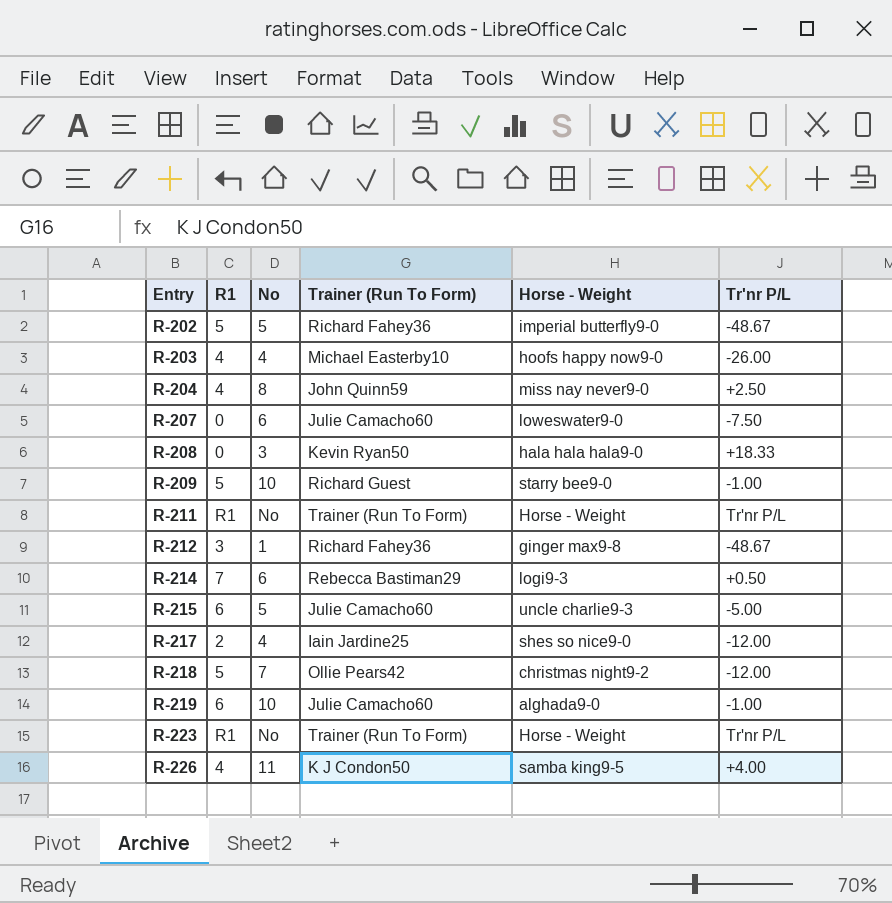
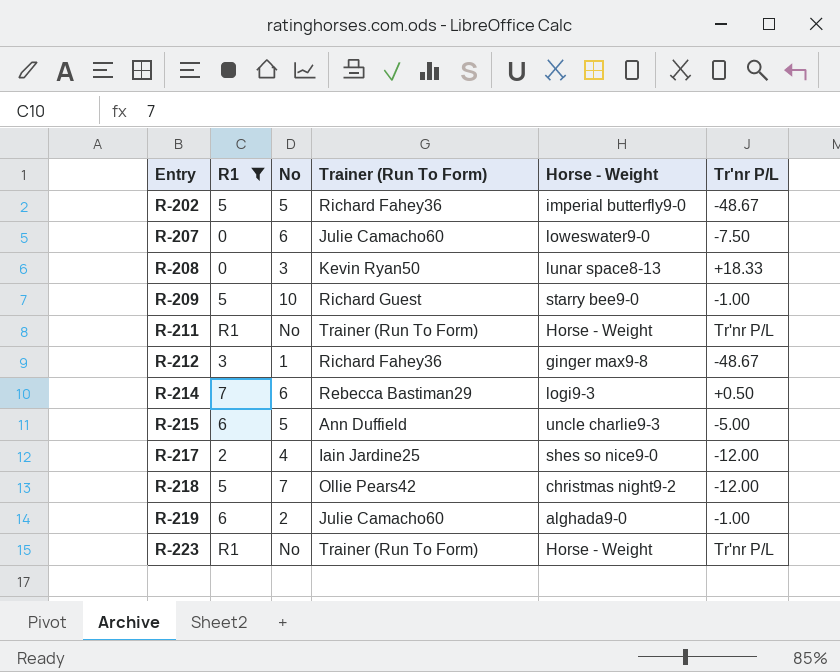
filter: none -> R1 != 4
R-208 | Horse - Weight: hala hala hala9-0 -> lunar space8-13
R-215 | Trainer (Run To Form): Julie Camacho60 -> Ann Duffield
R-219 | No: 10 -> 2

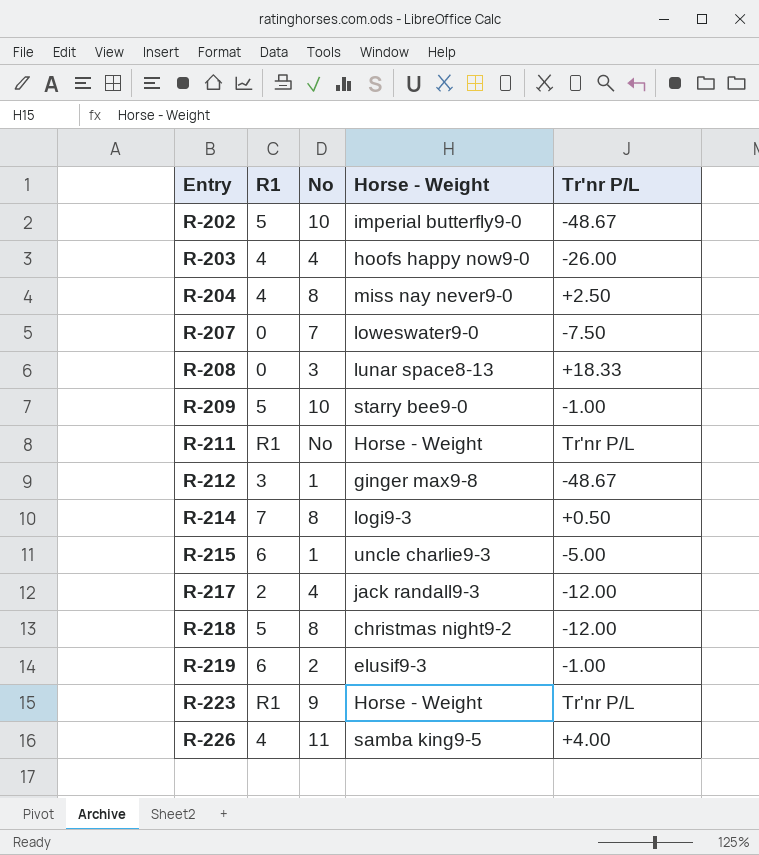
filter: R1 != 4 -> none
column Trainer (Run To Form) | position: 4 -> none
R-202 | No: 5 -> 10
R-207 | No: 6 -> 7
R-214 | No: 6 -> 8
R-215 | No: 5 -> 1
R-217 | Horse - Weight: shes so nice9-0 -> jack randall9-3
R-218 | No: 7 -> 8
R-219 | Horse - Weight: alghada9-0 -> elusif9-3
R-223 | No: No -> 9

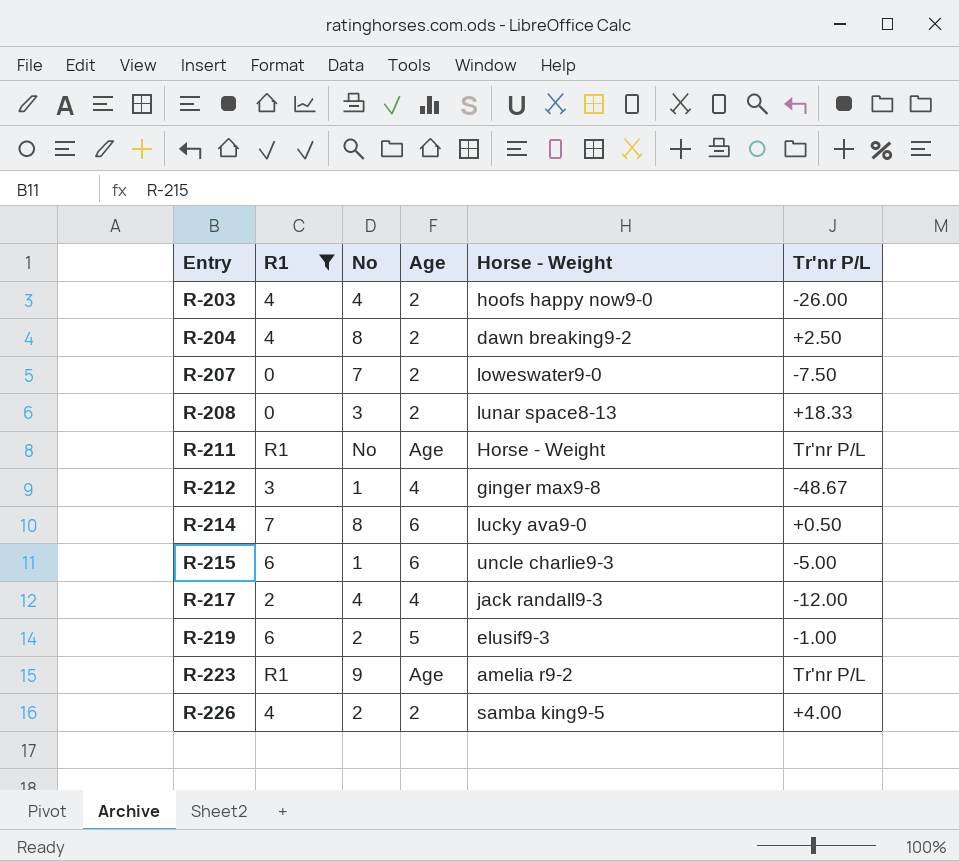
filter: none -> R1 != 5
column Age | position: none -> 4
R-204 | Horse - Weight: miss nay never9-0 -> dawn breaking9-2
R-214 | Horse - Weight: logi9-3 -> lucky ava9-0
R-223 | Horse - Weight: Horse - Weight -> amelia r9-2
R-226 | No: 11 -> 2

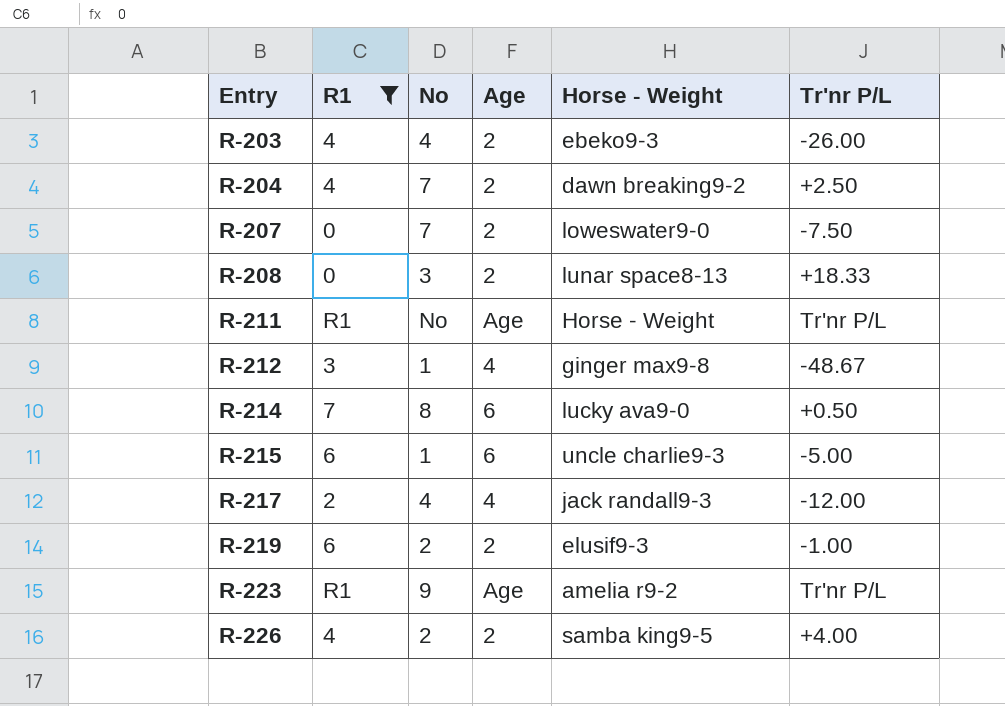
R-203 | Horse - Weight: hoofs happy now9-0 -> ebeko9-3
R-204 | No: 8 -> 7
R-219 | Age: 5 -> 2

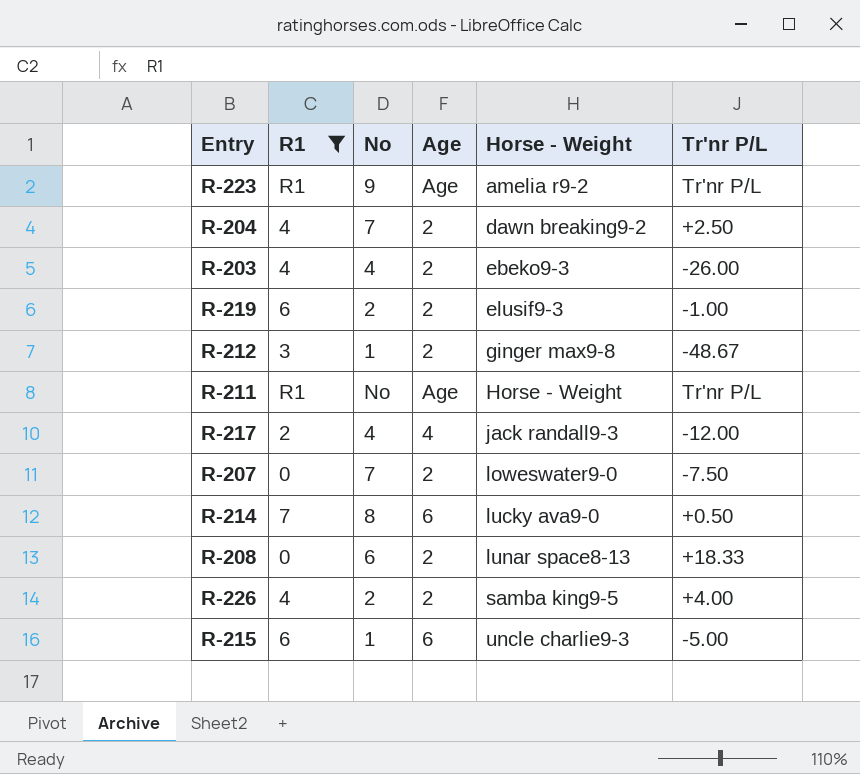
row order: Entry ascending -> Horse - Weight ascending
R-212 | Age: 4 -> 2
R-208 | No: 3 -> 6

